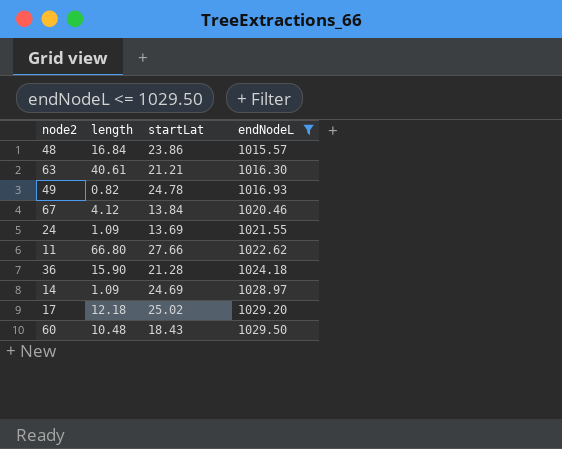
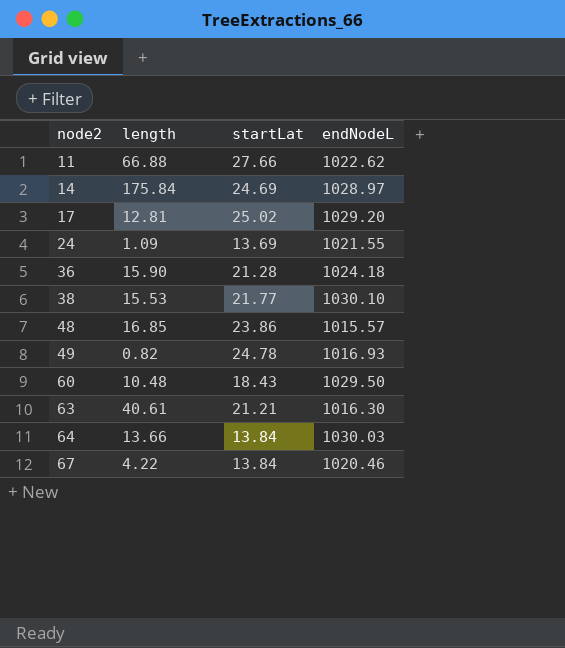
filter: endNodeL <= 1029.50 -> none
row order: endNodeL ascending -> node2 ascending
11 | length: 66.80 -> 66.88
14 | length: 1.09 -> 175.84
17 | length: 12.18 -> 12.81
48 | length: 16.84 -> 16.85
67 | length: 4.12 -> 4.22

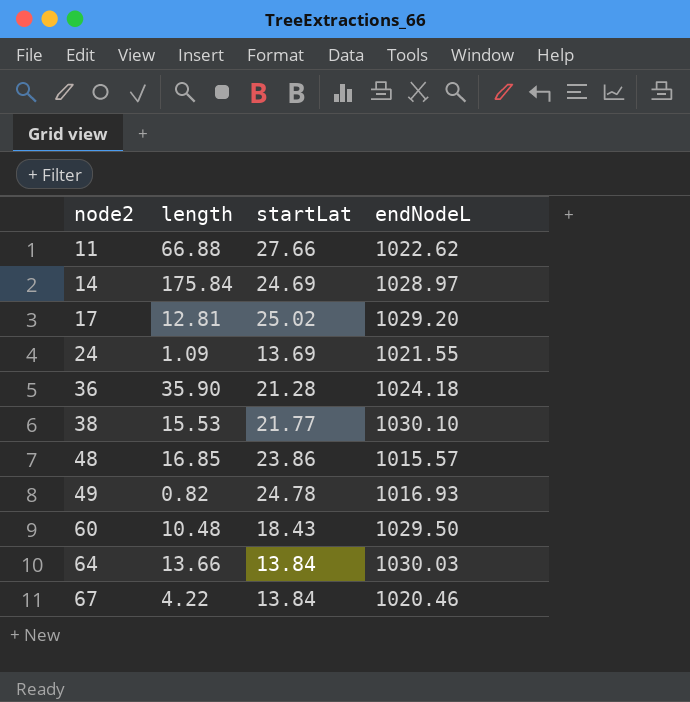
row 63: 40.61 | 21.21 | 1016.30 -> none
36 | length: 15.90 -> 35.90

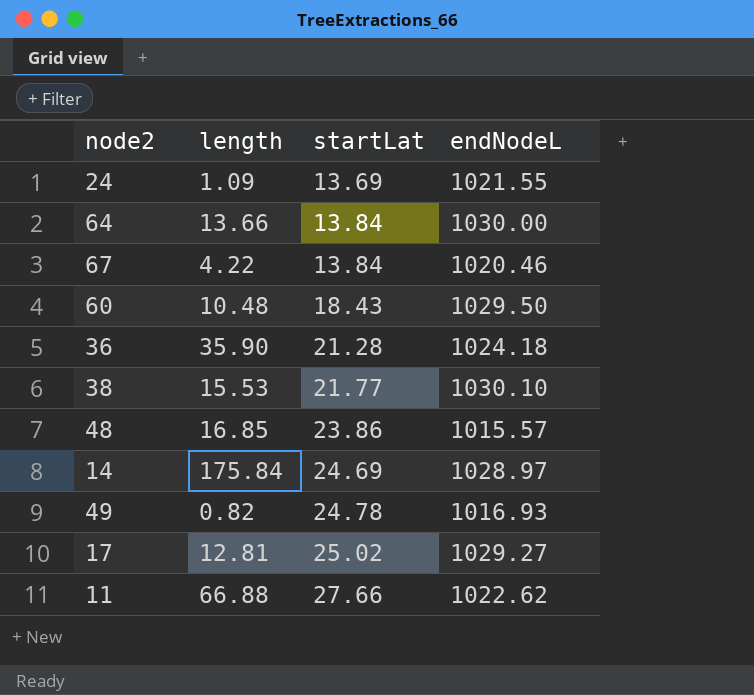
row order: node2 ascending -> startLat ascending
64 | endNodeL: 1030.03 -> 1030.00
17 | endNodeL: 1029.20 -> 1029.27

